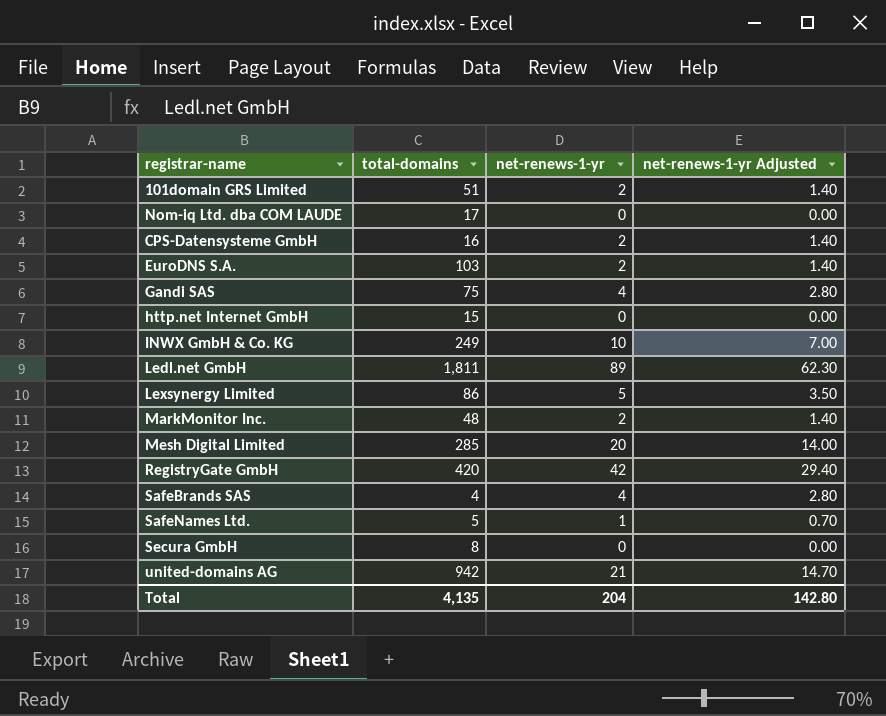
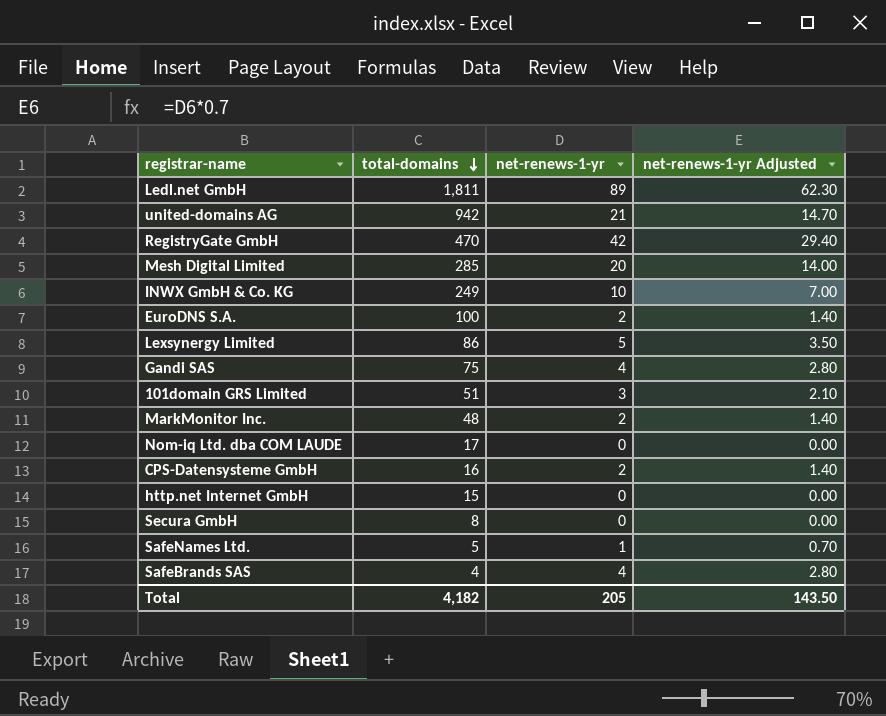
row order: none -> total-domains descending
RegistryGate GmbH | total-domains: 420 -> 470
EuroDNS S.A. | total-domains: 103 -> 100
101domain GRS Limited | net-renews-1-yr: 2 -> 3
101domain GRS Limited | net-renews-1-yr Adjusted: 1.40 -> 2.10
Total | total-domains: 4,135 -> 4,182
Total | net-renews-1-yr: 204 -> 205
Total | net-renews-1-yr Adjusted: 142.80 -> 143.50

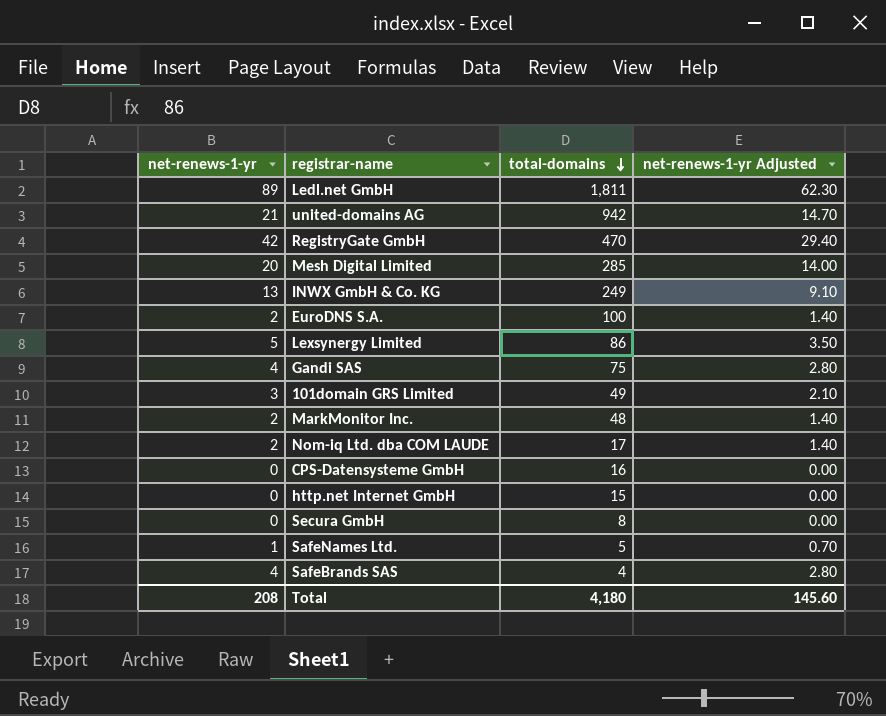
column net-renews-1-yr | position: 3 -> 1
INWX GmbH & Co. KG | net-renews-1-yr: 10 -> 13
INWX GmbH & Co. KG | net-renews-1-yr Adjusted: 7.00 -> 9.10
101domain GRS Limited | total-domains: 51 -> 49
Nom-iq Ltd. dba COM LAUDE | net-renews-1-yr: 0 -> 2
Nom-iq Ltd. dba COM LAUDE | net-renews-1-yr Adjusted: 0.00 -> 1.40
CPS-Datensysteme GmbH | net-renews-1-yr: 2 -> 0
CPS-Datensysteme GmbH | net-renews-1-yr Adjusted: 1.40 -> 0.00
Total | net-renews-1-yr: 205 -> 208
Total | total-domains: 4,182 -> 4,180
Total | net-renews-1-yr Adjusted: 143.50 -> 145.60

